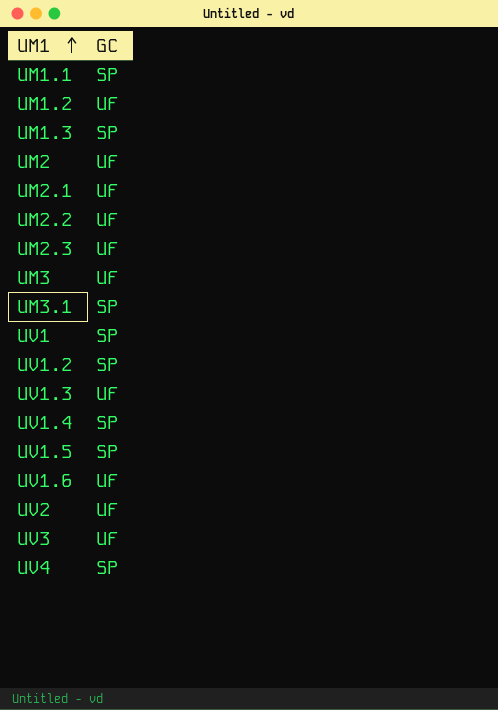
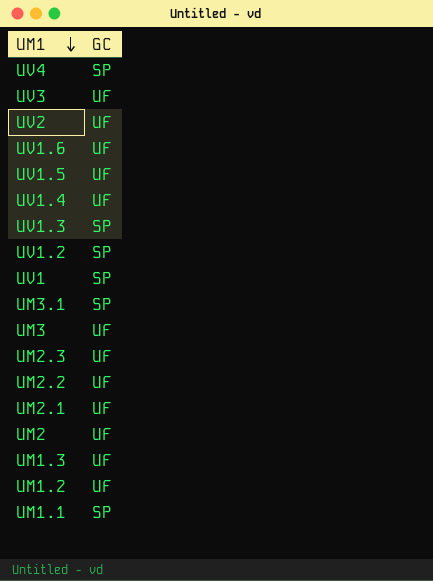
row order: UM1 ascending -> UM1 descending
UV1.5 | GC: SP -> UF
UV1.4 | GC: SP -> UF
UV1.3 | GC: UF -> SP
UM1.3 | GC: SP -> UF

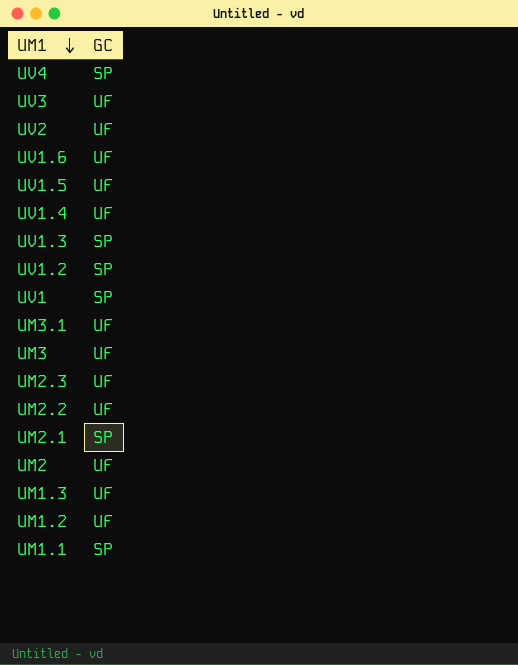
UM3.1 | GC: SP -> UF
UM2.1 | GC: UF -> SP

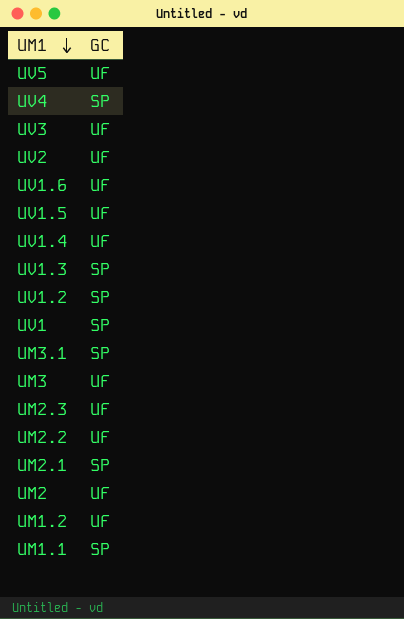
row UM1.3: UF -> none
row UV5: none -> UF
UM3.1 | GC: UF -> SP

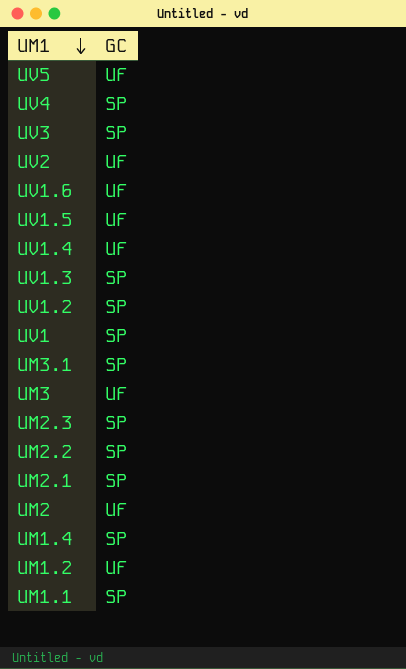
UV3 | GC: UF -> SP
UM2.3 | GC: UF -> SP
UM2.2 | GC: UF -> SP
row UM1.4: none -> SP

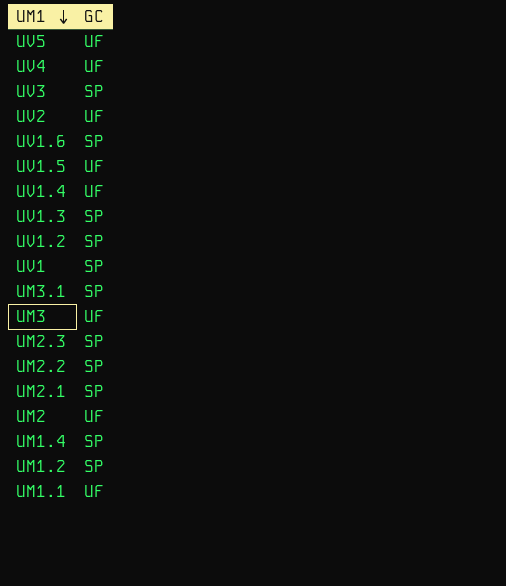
UV4 | GC: SP -> UF
UV1.6 | GC: UF -> SP
UM1.2 | GC: UF -> SP
UM1.1 | GC: SP -> UF

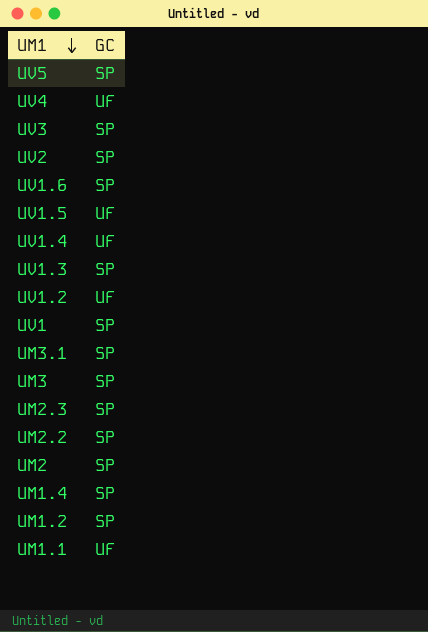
row UM2.1: SP -> none
UV5 | GC: UF -> SP
UV2 | GC: UF -> SP
UV1.2 | GC: SP -> UF
UM3 | GC: UF -> SP
UM2 | GC: UF -> SP

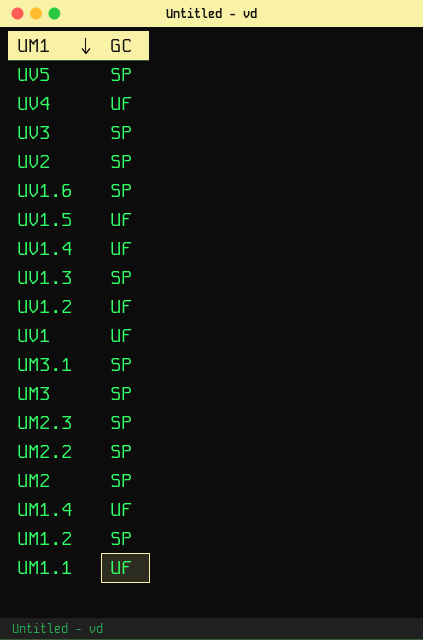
UV1 | GC: SP -> UF
UM1.4 | GC: SP -> UF

